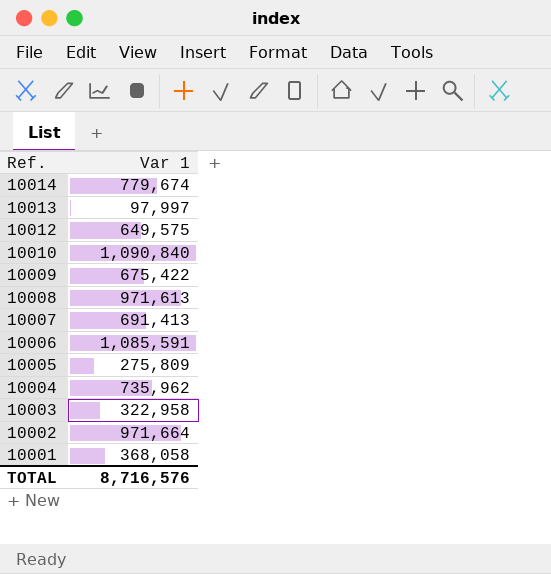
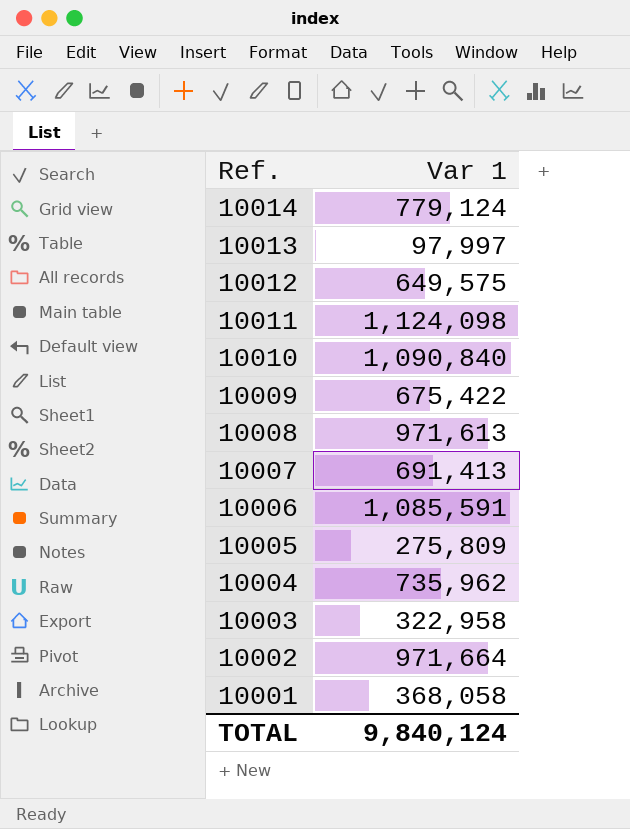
10014 | Var 1: 779,674 -> 779,124
row 10011: none -> 1,124,098
TOTAL | Var 1: 8,716,576 -> 9,840,124

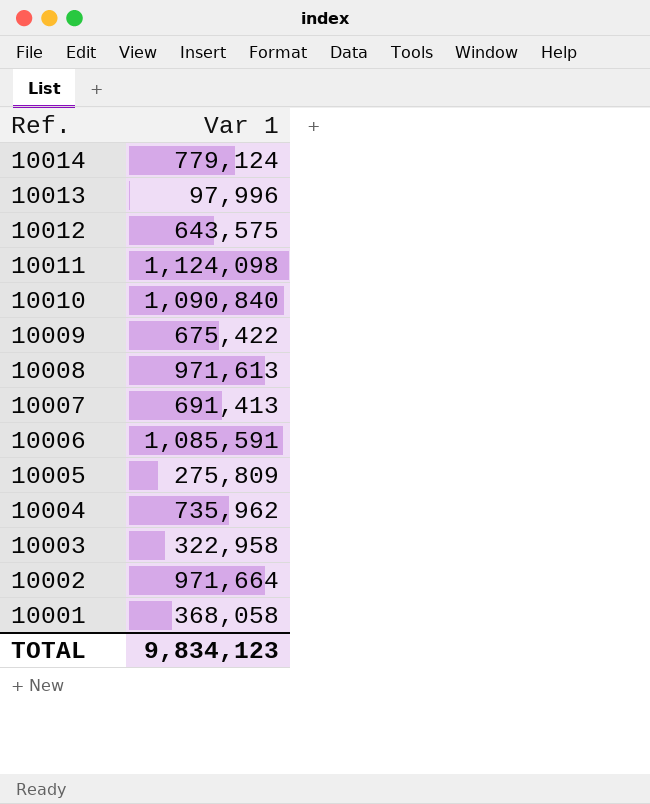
10013 | Var 1: 97,997 -> 97,996
10012 | Var 1: 649,575 -> 643,575
TOTAL | Var 1: 9,840,124 -> 9,834,123

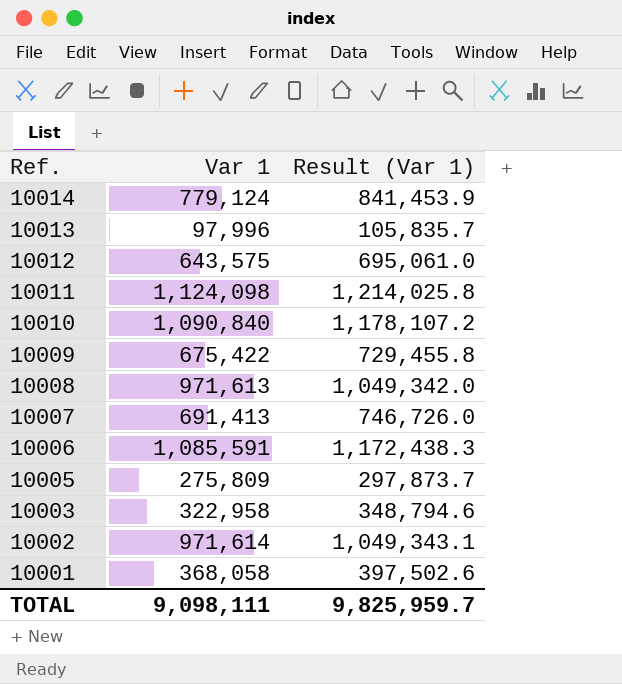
column Result (Var 1) | formula: none -> [Var 1] * 1.08
row 10004: 735,962 -> none
10002 | Var 1: 971,664 -> 971,614
TOTAL | Var 1: 9,834,123 -> 9,098,111

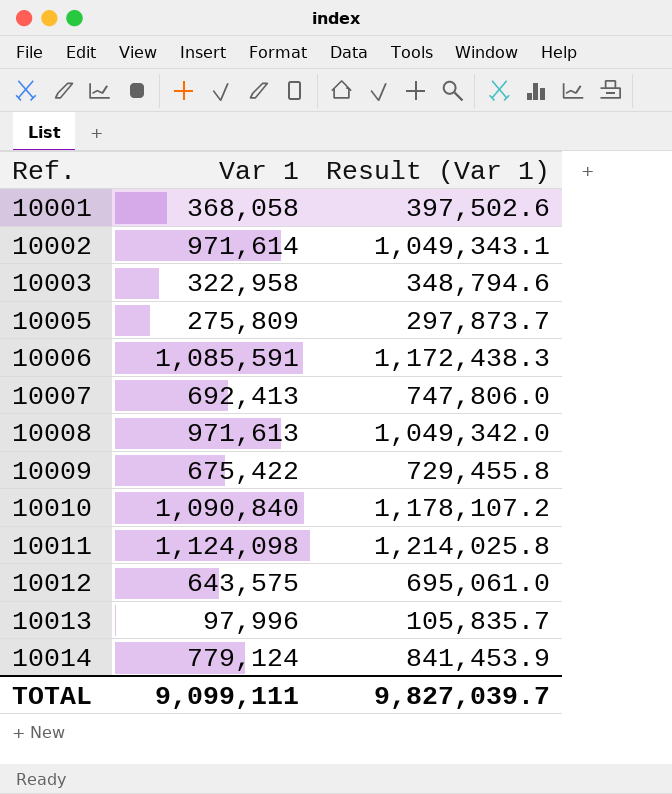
row order: Ref. descending -> Ref. ascending
10007 | Var 1: 691,413 -> 692,413
10007 | Result (Var 1): 746,726.0 -> 747,806.0
TOTAL | Var 1: 9,098,111 -> 9,099,111
TOTAL | Result (Var 1): 9,825,959.7 -> 9,827,039.7

